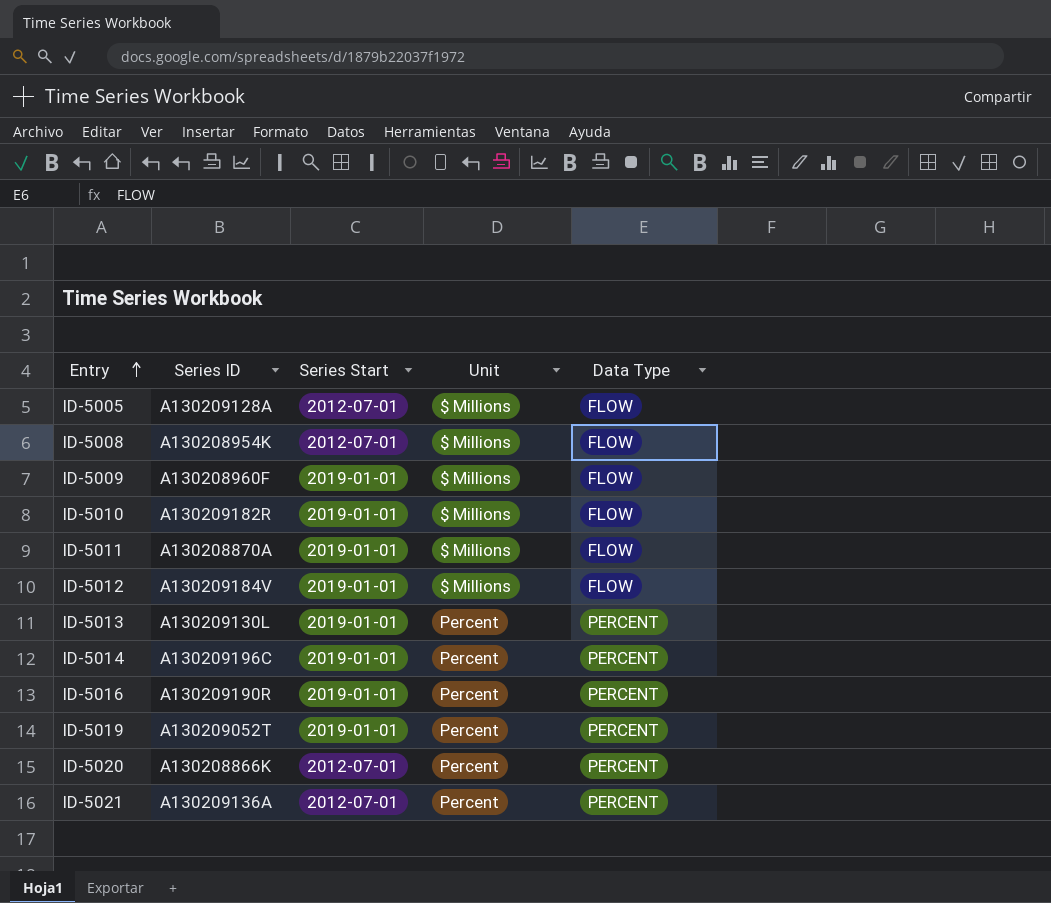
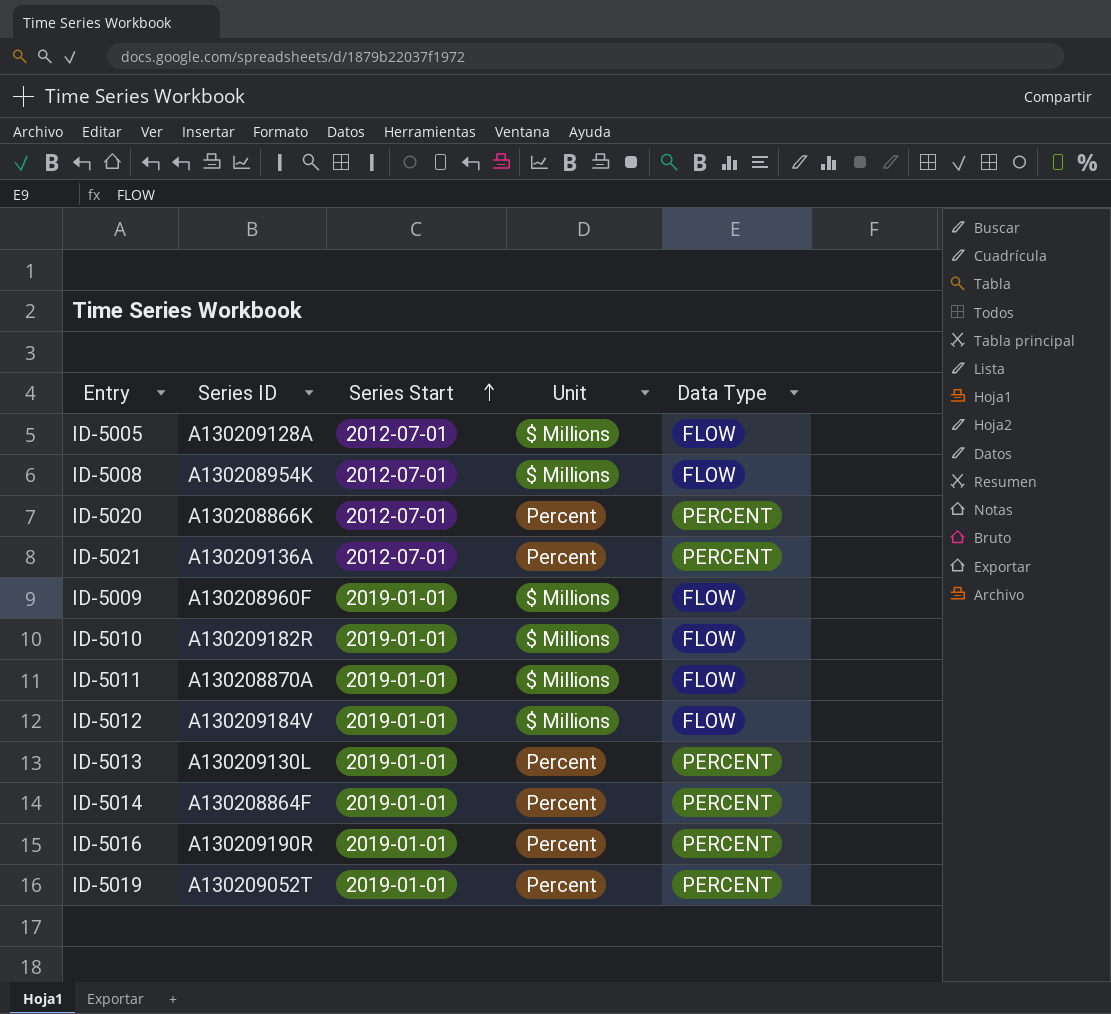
row order: Entry ascending -> Series Start ascending
ID-5014 | Series ID: A130209196C -> A130208864F

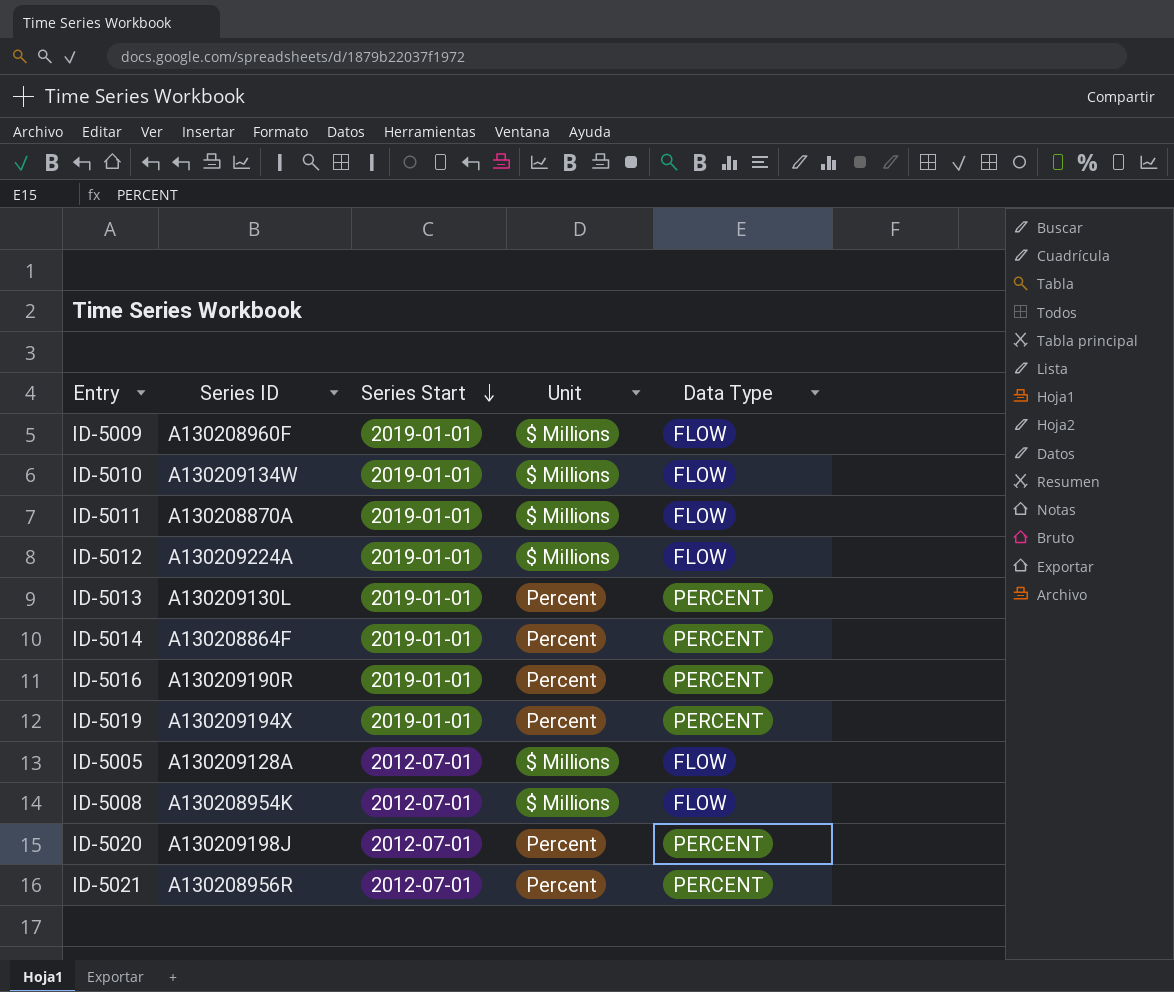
row order: Series Start ascending -> Series Start descending
ID-5010 | Series ID: A130209182R -> A130209134W
ID-5012 | Series ID: A130209184V -> A130209224A
ID-5019 | Series ID: A130209052T -> A130209194X
ID-5020 | Series ID: A130208866K -> A130209198J
ID-5021 | Series ID: A130209136A -> A130208956R

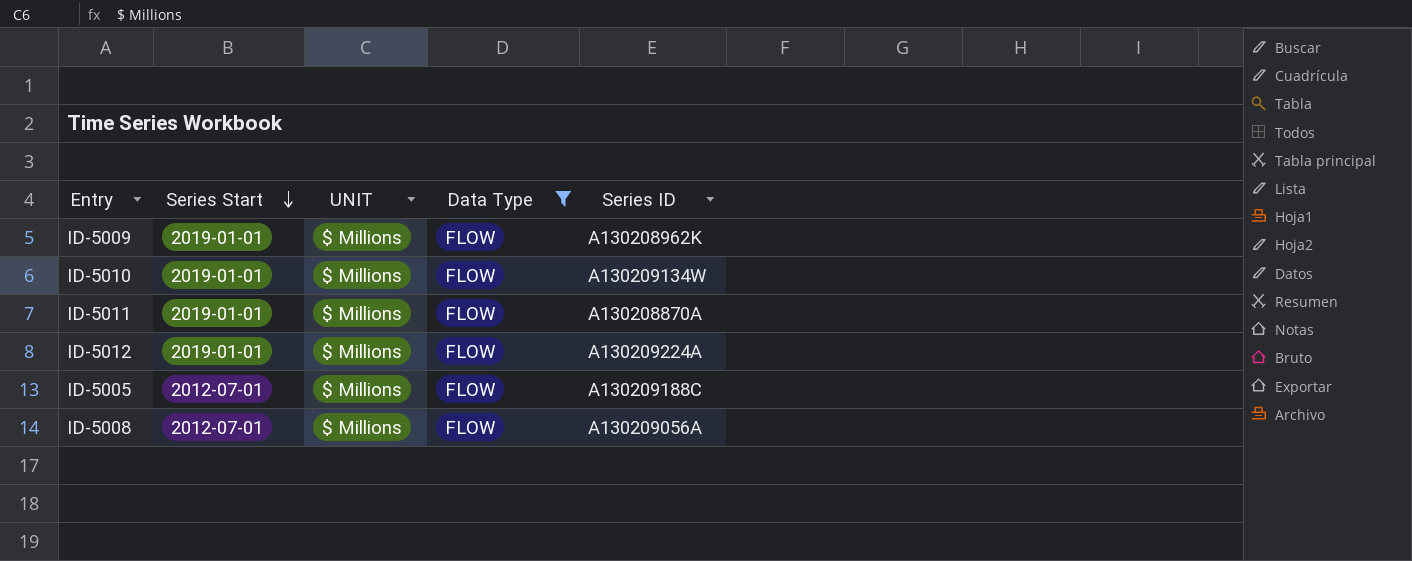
filter: none -> Data Type = FLOW
column name: Unit -> UNIT
column Series ID | position: 2 -> 5
ID-5009 | Series ID: A130208960F -> A130208962K
ID-5005 | Series ID: A130209128A -> A130209188C
ID-5008 | Series ID: A130208954K -> A130209056A

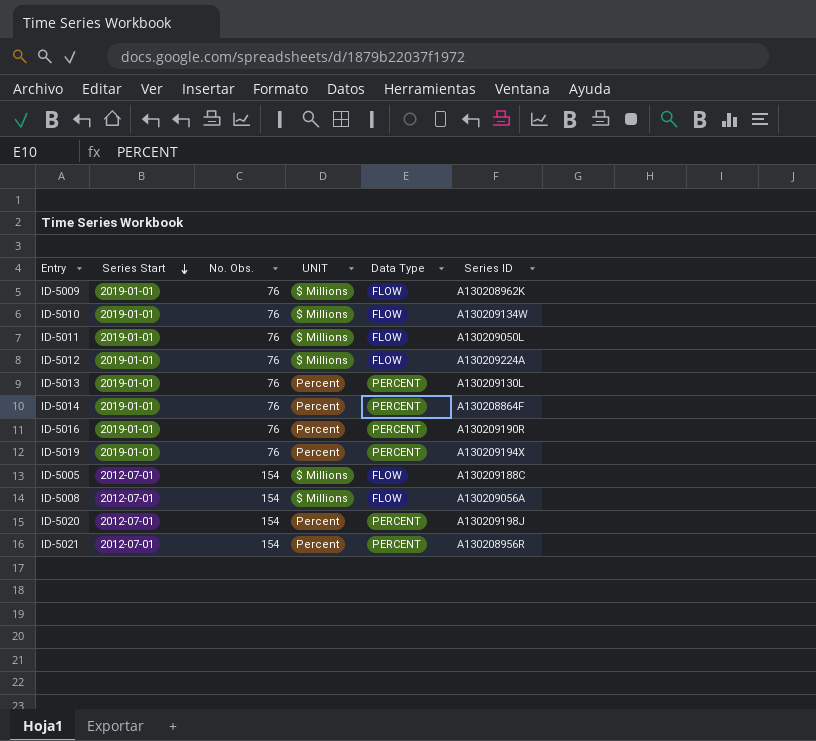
filter: Data Type = FLOW -> none
column No. Obs. | position: none -> 3
ID-5011 | Series ID: A130208870A -> A130209050L

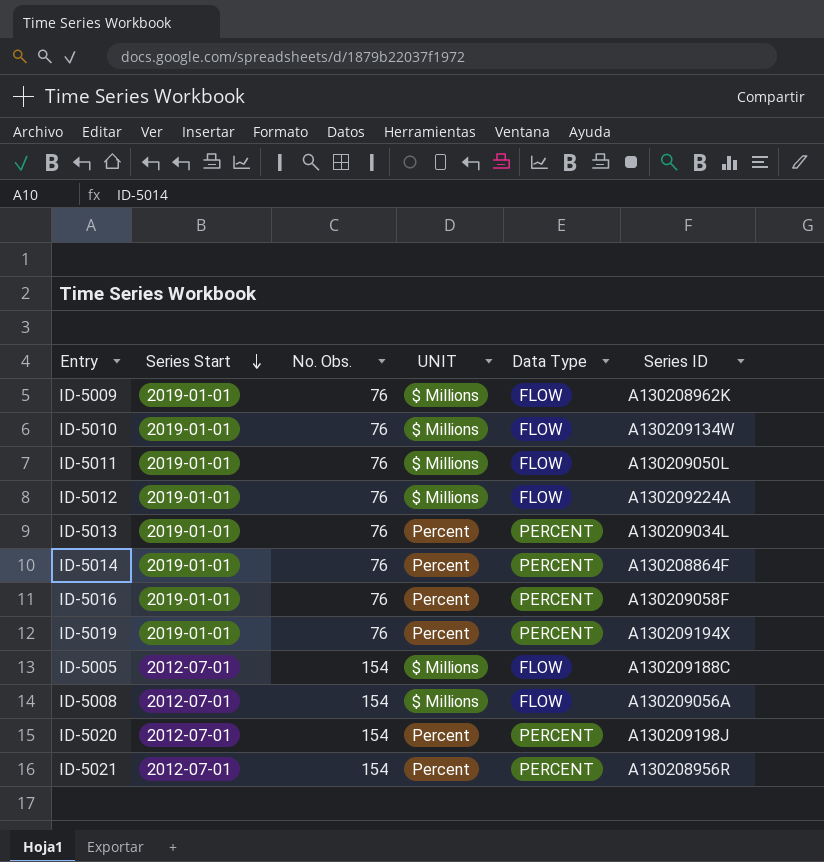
ID-5013 | Series ID: A130209130L -> A130209034L
ID-5016 | Series ID: A130209190R -> A130209058F

